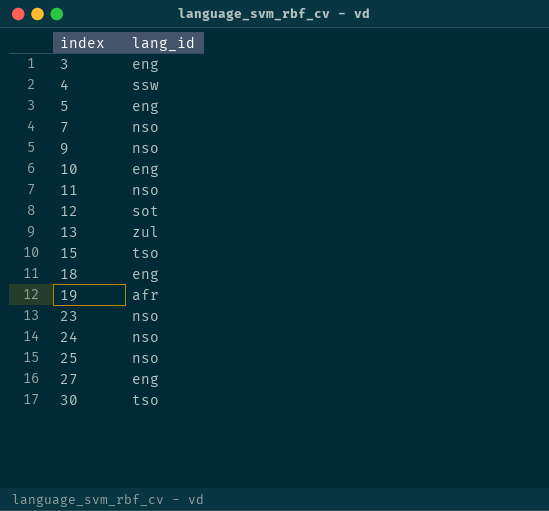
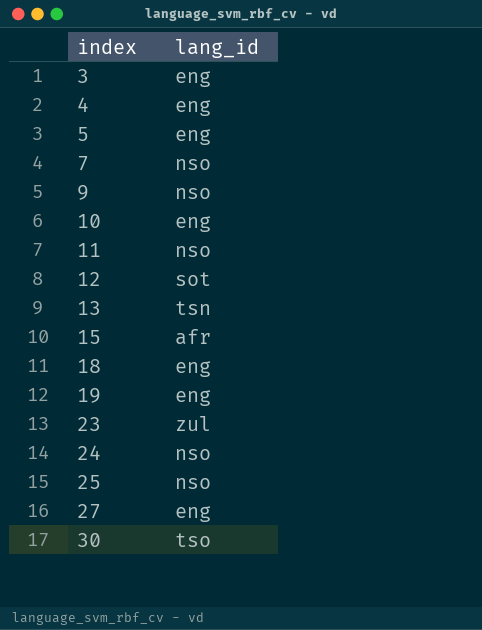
4 | lang_id: ssw -> eng
13 | lang_id: zul -> tsn
15 | lang_id: tso -> afr
19 | lang_id: afr -> eng
23 | lang_id: nso -> zul

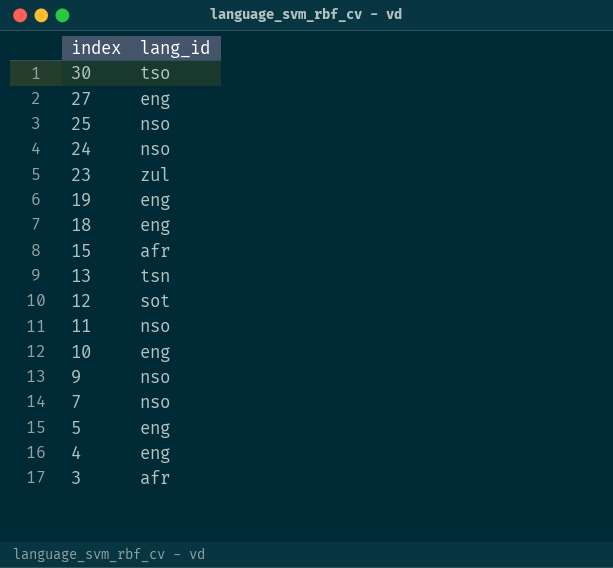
row order: index ascending -> index descending
3 | lang_id: eng -> afr

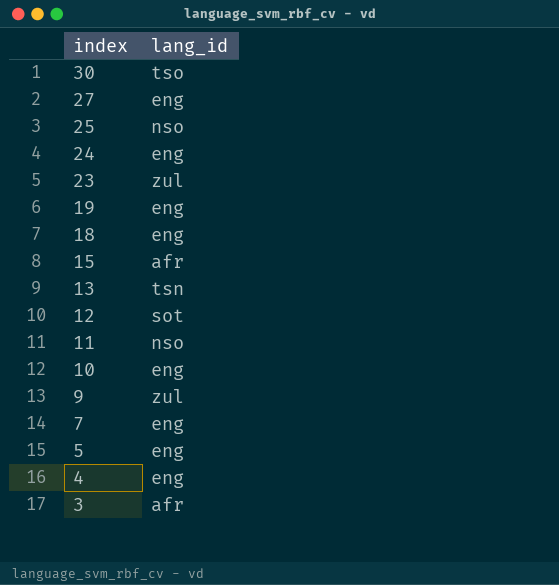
24 | lang_id: nso -> eng
9 | lang_id: nso -> zul
7 | lang_id: nso -> eng

